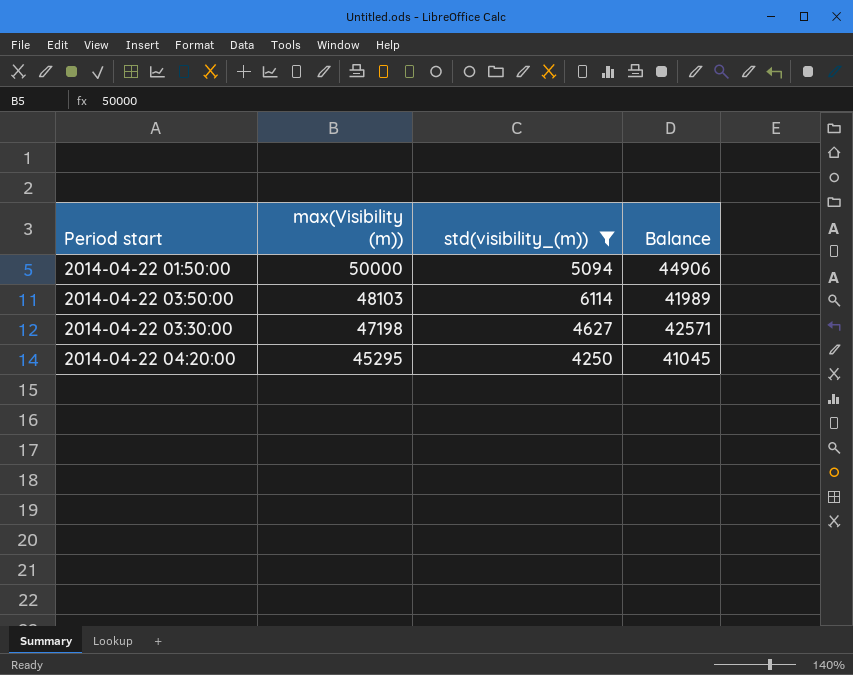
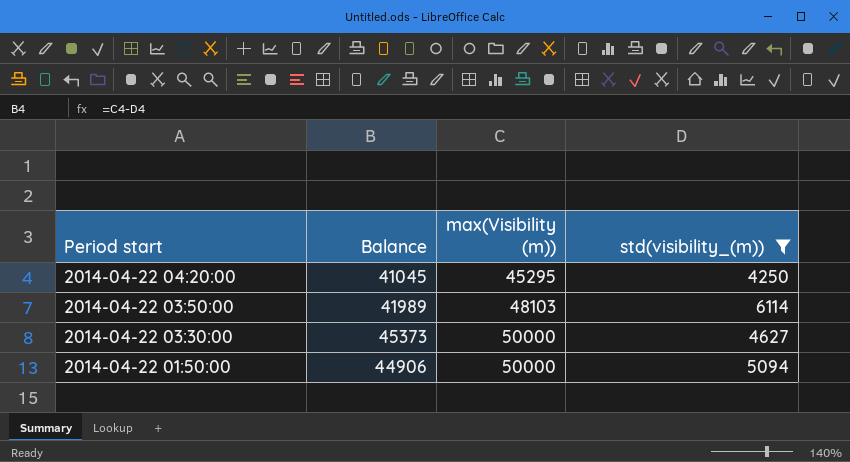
row order: max(Visibility (m)) descending -> Period start descending
column Balance | position: 4 -> 2
2014-04-22 03:30:00 | Balance: 42571 -> 45373
2014-04-22 03:30:00 | max(Visibility (m)): 47198 -> 50000

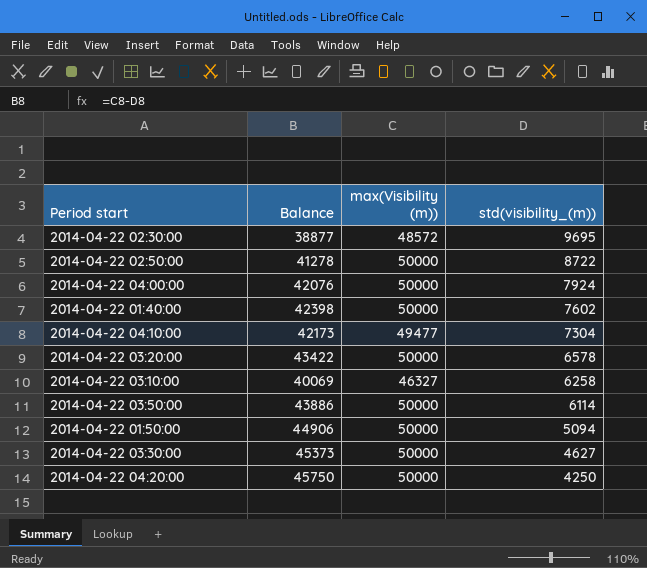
filter: std(visibility_(m)) <= 6114 -> none
row order: Period start descending -> std(visibility_(m)) descending
2014-04-22 03:50:00 | Balance: 41989 -> 43886
2014-04-22 03:50:00 | max(Visibility (m)): 48103 -> 50000
2014-04-22 04:20:00 | Balance: 41045 -> 45750
2014-04-22 04:20:00 | max(Visibility (m)): 45295 -> 50000

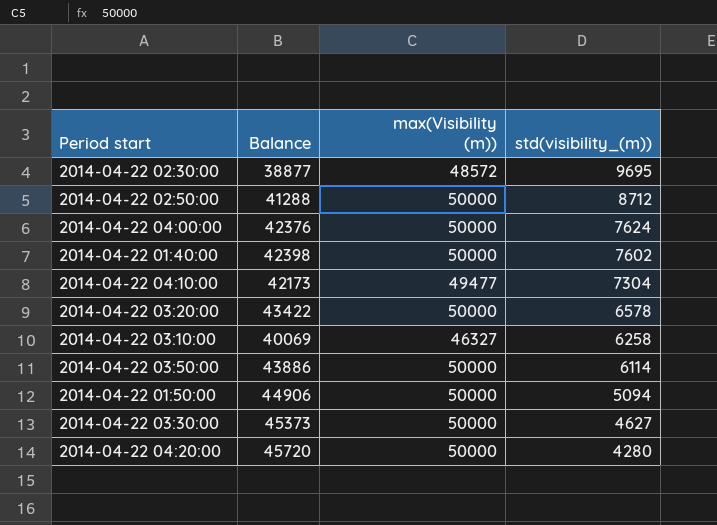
2014-04-22 02:50:00 | Balance: 41278 -> 41288
2014-04-22 02:50:00 | std(visibility_(m)): 8722 -> 8712
2014-04-22 04:00:00 | Balance: 42076 -> 42376
2014-04-22 04:00:00 | std(visibility_(m)): 7924 -> 7624
2014-04-22 04:20:00 | Balance: 45750 -> 45720
2014-04-22 04:20:00 | std(visibility_(m)): 4250 -> 4280

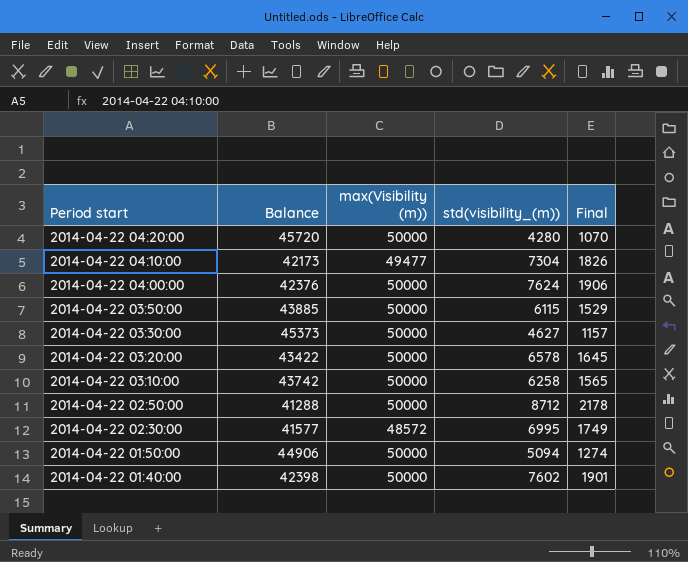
row order: std(visibility_(m)) descending -> Period start descending
column Final | formula: none -> [std(visibility_(m))] * 0.25
2014-04-22 03:50:00 | Balance: 43886 -> 43885
2014-04-22 03:50:00 | std(visibility_(m)): 6114 -> 6115
2014-04-22 03:10:00 | Balance: 40069 -> 43742
2014-04-22 03:10:00 | max(Visibility (m)): 46327 -> 50000
2014-04-22 02:30:00 | Balance: 38877 -> 41577
2014-04-22 02:30:00 | std(visibility_(m)): 9695 -> 6995

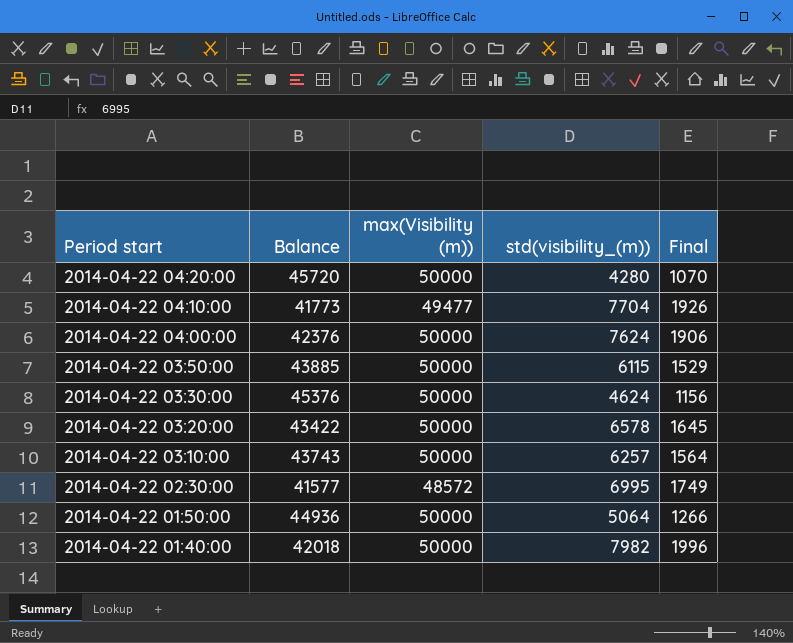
row 2014-04-22 02:50:00: 41288 | 50000 | 8712 | 2178 -> none
2014-04-22 04:10:00 | Balance: 42173 -> 41773
2014-04-22 04:10:00 | std(visibility_(m)): 7304 -> 7704
2014-04-22 04:10:00 | Final: 1826 -> 1926
2014-04-22 03:30:00 | Balance: 45373 -> 45376
2014-04-22 03:30:00 | std(visibility_(m)): 4627 -> 4624
2014-04-22 03:30:00 | Final: 1157 -> 1156
2014-04-22 03:10:00 | Balance: 43742 -> 43743
2014-04-22 03:10:00 | std(visibility_(m)): 6258 -> 6257
2014-04-22 03:10:00 | Final: 1565 -> 1564
2014-04-22 01:50:00 | Balance: 44906 -> 44936
2014-04-22 01:50:00 | std(visibility_(m)): 5094 -> 5064
2014-04-22 01:50:00 | Final: 1274 -> 1266
2014-04-22 01:40:00 | Balance: 42398 -> 42018
2014-04-22 01:40:00 | std(visibility_(m)): 7602 -> 7982
2014-04-22 01:40:00 | Final: 1901 -> 1996

